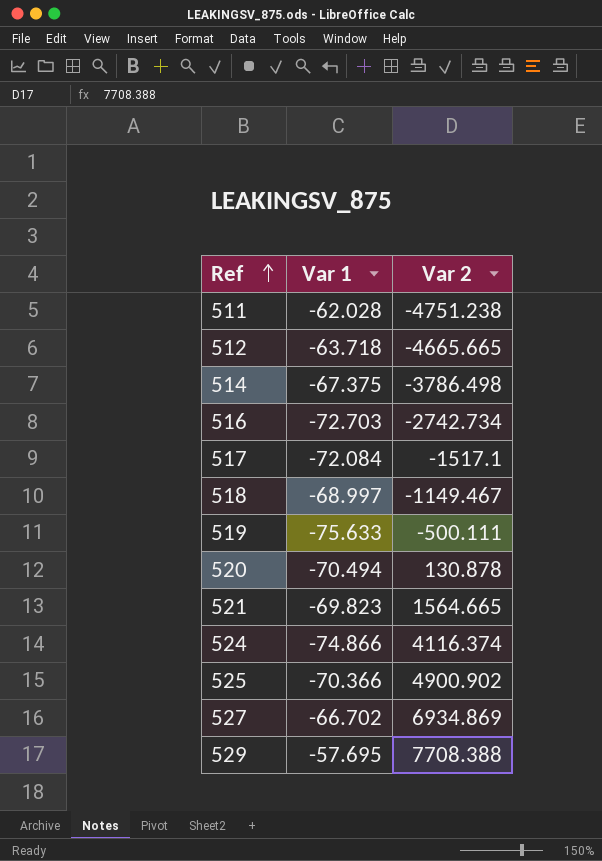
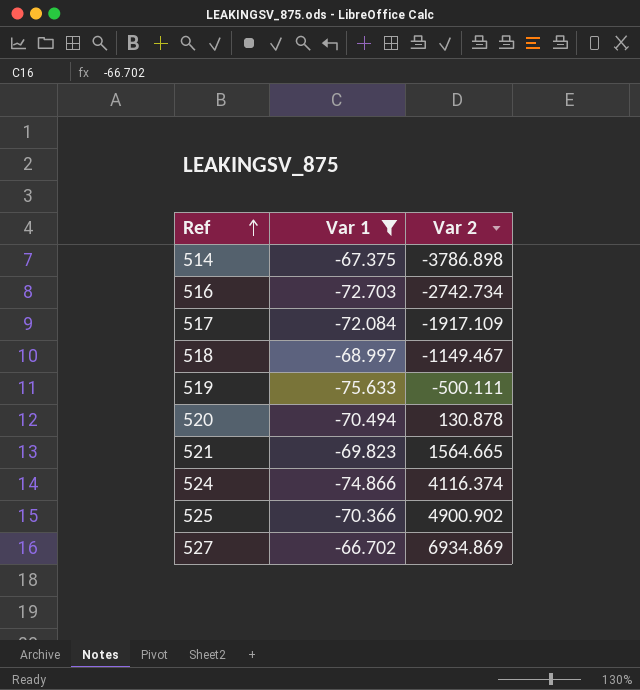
filter: none -> Var 1 <= -66.702
514 | Var 2: -3786.498 -> -3786.898
517 | Var 2: -1517.1 -> -1917.109

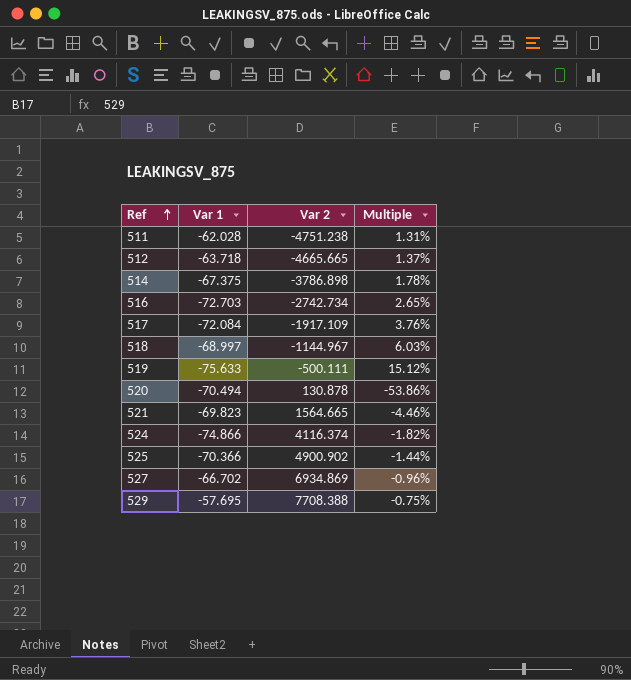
filter: Var 1 <= -66.702 -> none
column Multiple | formula: none -> [Var 1] / [Var 2]
518 | Var 2: -1149.467 -> -1144.967

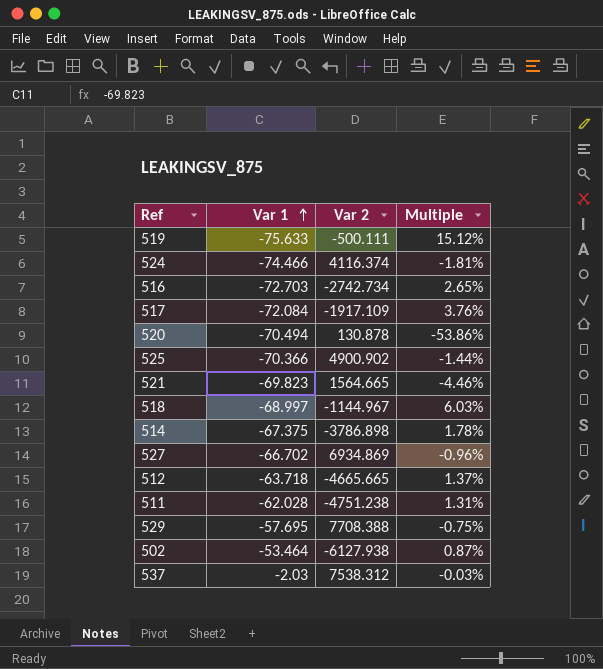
row order: Ref ascending -> Var 1 ascending
524 | Var 1: -74.866 -> -74.466
524 | Multiple: -1.82% -> -1.81%
row 502: none -> -53.464 | -6127.938 | 0.87%
row 537: none -> -2.03 | 7538.312 | -0.03%

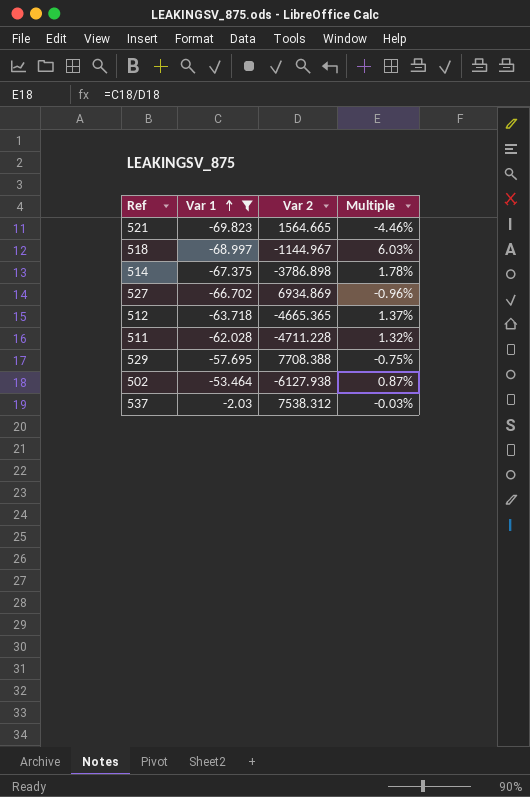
filter: none -> Var 1 >= -69.823
512 | Var 2: -4665.665 -> -4665.365
511 | Var 2: -4751.238 -> -4711.228
511 | Multiple: 1.31% -> 1.32%

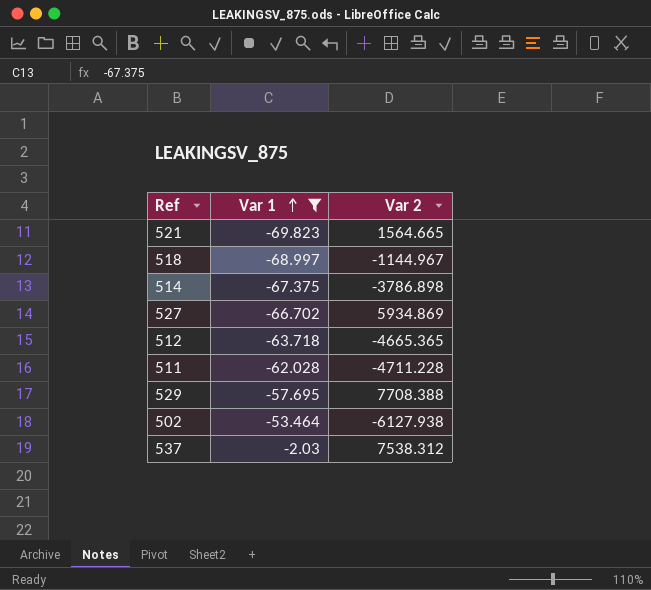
column Multiple | formula: [Var 1] / [Var 2] -> none
527 | Var 2: 6934.869 -> 5934.869

